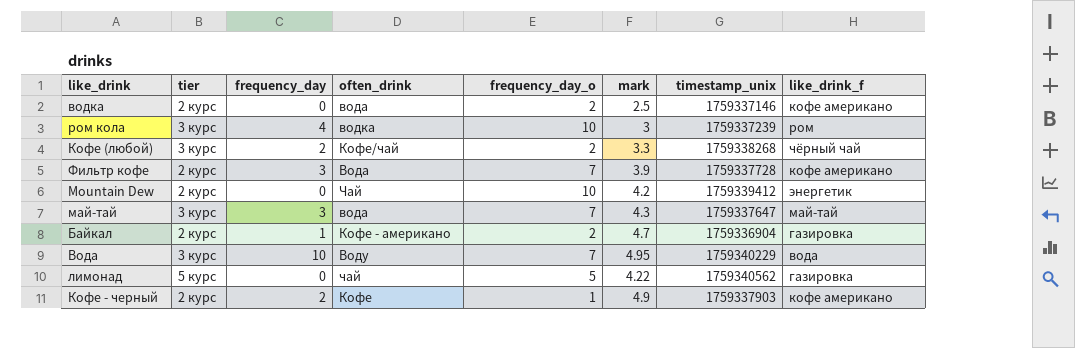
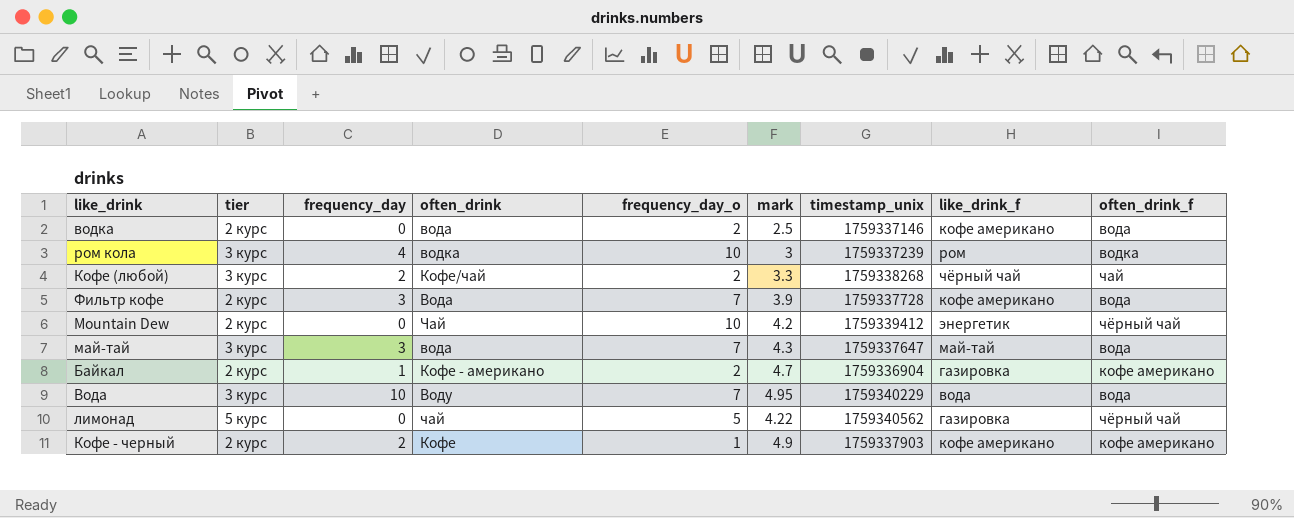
column often_drink_f | position: none -> 9

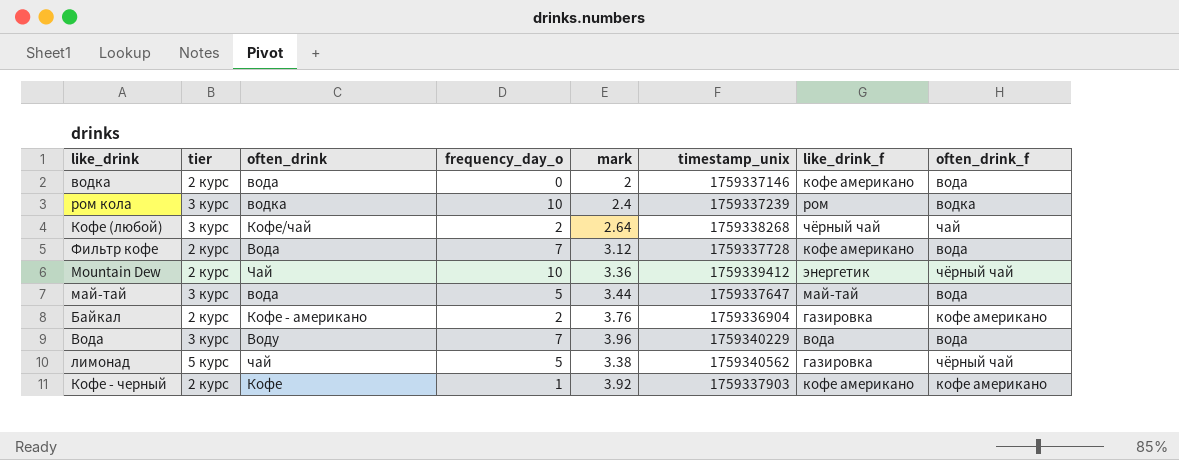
column frequency_day | position: 3 -> none
водка | frequency_day_o: 2 -> 0
водка | mark: 2.5 -> 2
ром кола | mark: 3 -> 2.4
Кофе (любой) | mark: 3.3 -> 2.64
Фильтр кофе | mark: 3.9 -> 3.12
Mountain Dew | mark: 4.2 -> 3.36
май-тай | frequency_day_o: 7 -> 5
май-тай | mark: 4.3 -> 3.44
Байкал | mark: 4.7 -> 3.76
Вода | mark: 4.95 -> 3.96
лимонад | mark: 4.22 -> 3.38
Кофе - черный | mark: 4.9 -> 3.92

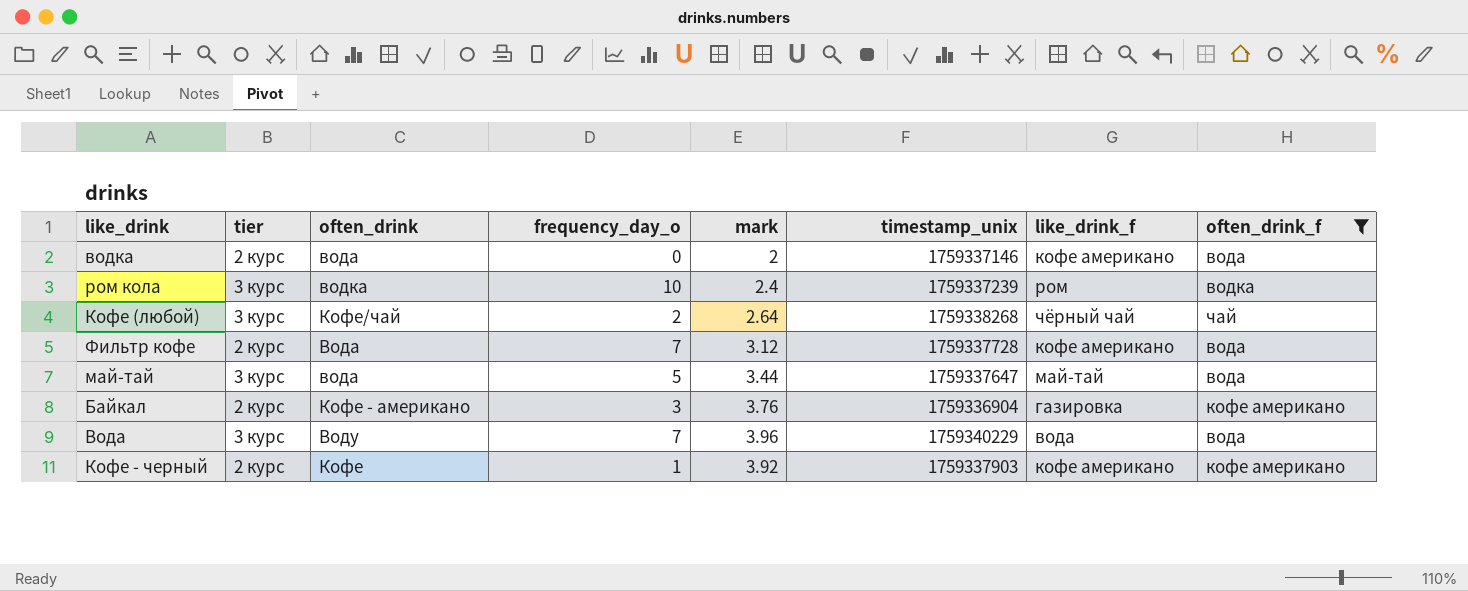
filter: none -> often_drink_f != чёрный чай
Байкал | frequency_day_o: 2 -> 3

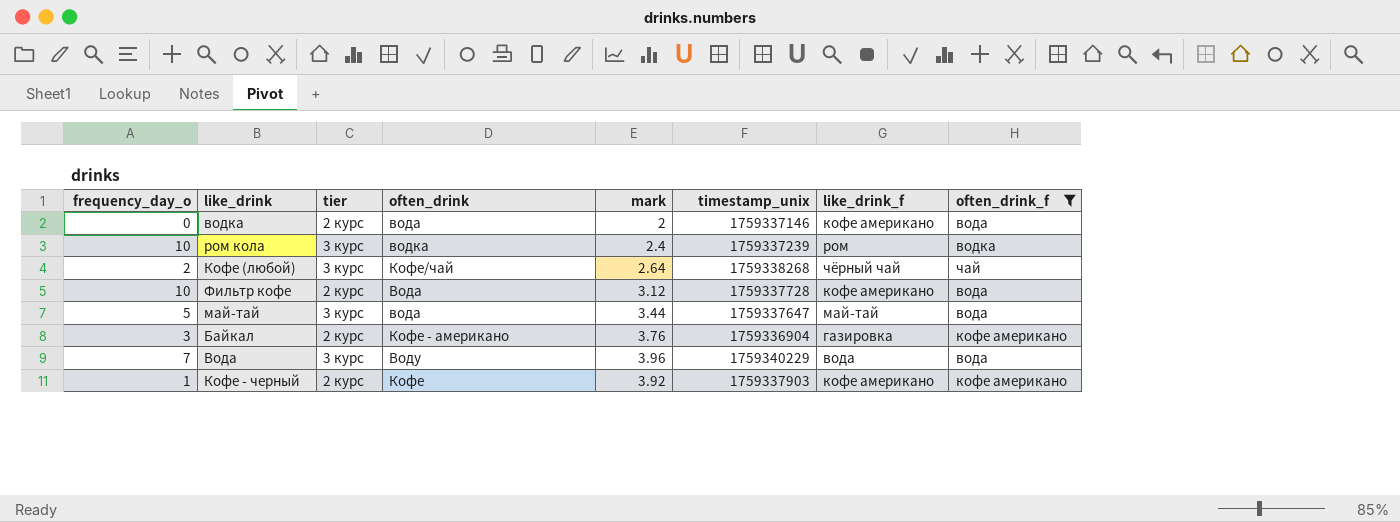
column frequency_day_o | position: 4 -> 1
Фильтр кофе | frequency_day_o: 7 -> 10

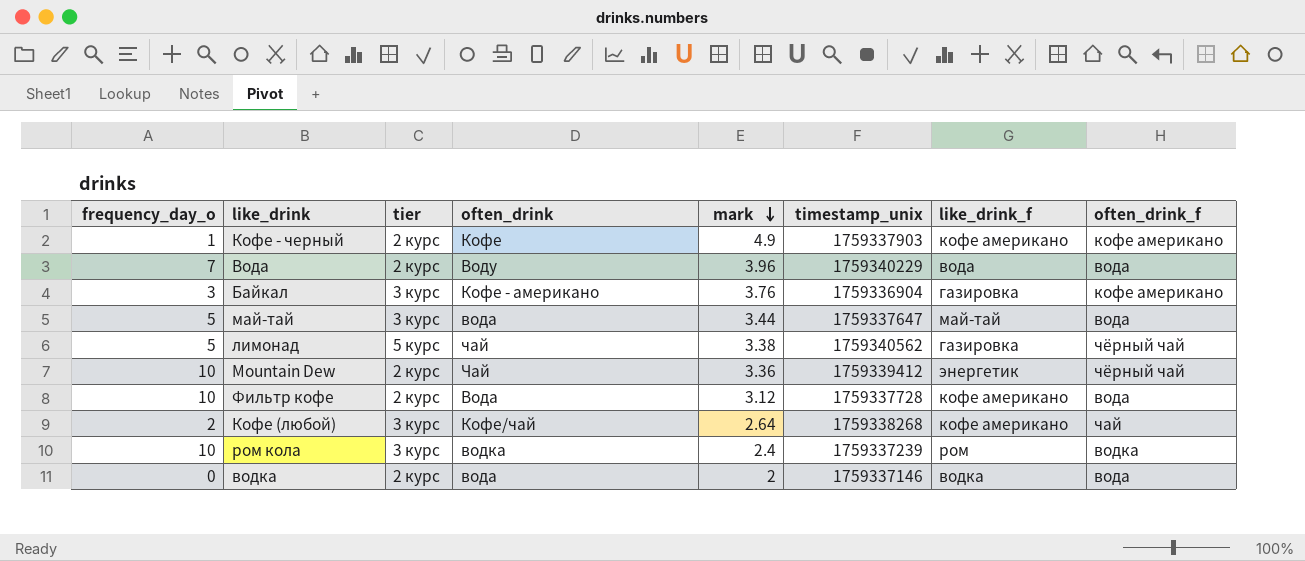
filter: often_drink_f != чёрный чай -> none
row order: none -> mark descending
Кофе - черный | mark: 3.92 -> 4.9
Вода | tier: 3 курс -> 2 курс
Байкал | tier: 2 курс -> 3 курс
Кофе (любой) | like_drink_f: чёрный чай -> кофе американо
водка | like_drink_f: кофе американо -> водка

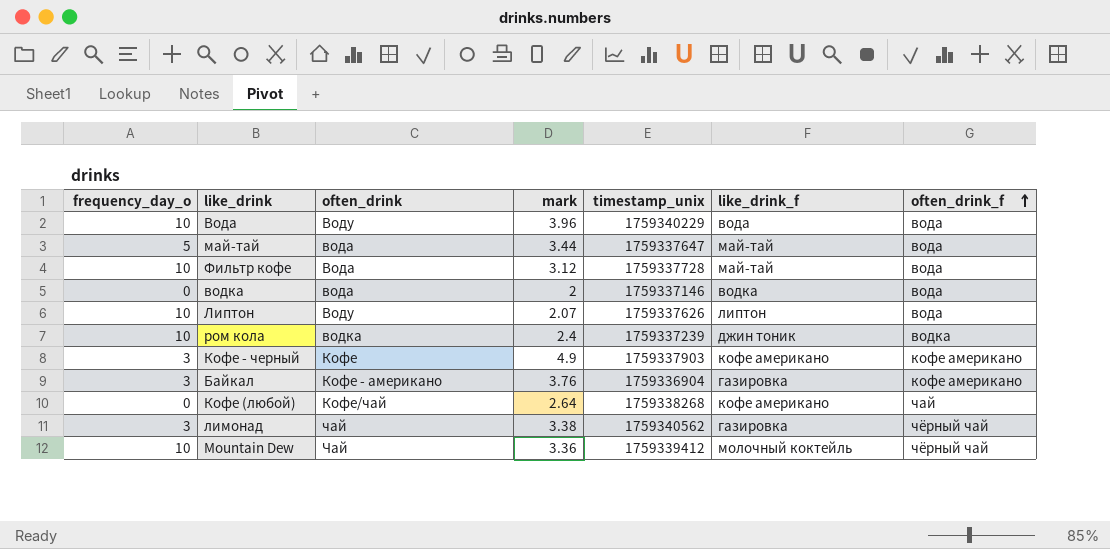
row order: mark descending -> often_drink_f ascending
column tier | position: 3 -> none
Вода | frequency_day_o: 7 -> 10
Фильтр кофе | like_drink_f: кофе американо -> май-тай
row Липтон: none -> 10 | Воду | 2.07 | 1759337626 | липтон | вода
ром кола | like_drink_f: ром -> джин тоник
Кофе - черный | frequency_day_o: 1 -> 3
Кофе (любой) | frequency_day_o: 2 -> 0
лимонад | frequency_day_o: 5 -> 3
Mountain Dew | like_drink_f: энергетик -> молочный коктейль

